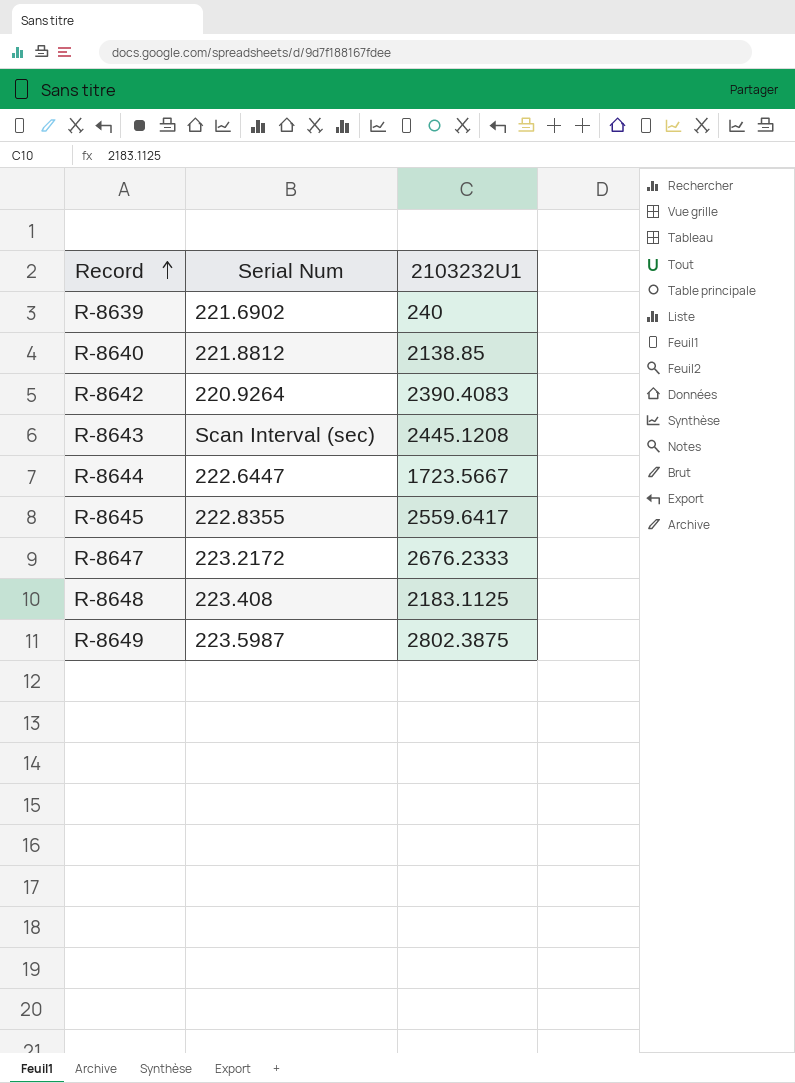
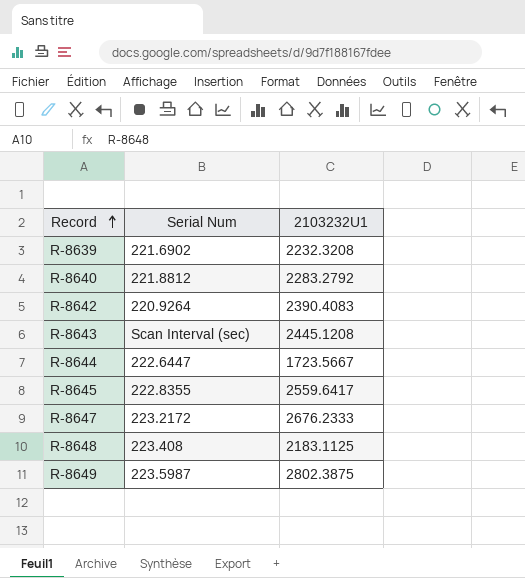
R-8639 | 2103232U1: 240 -> 2232.3208
R-8640 | 2103232U1: 2138.85 -> 2283.2792

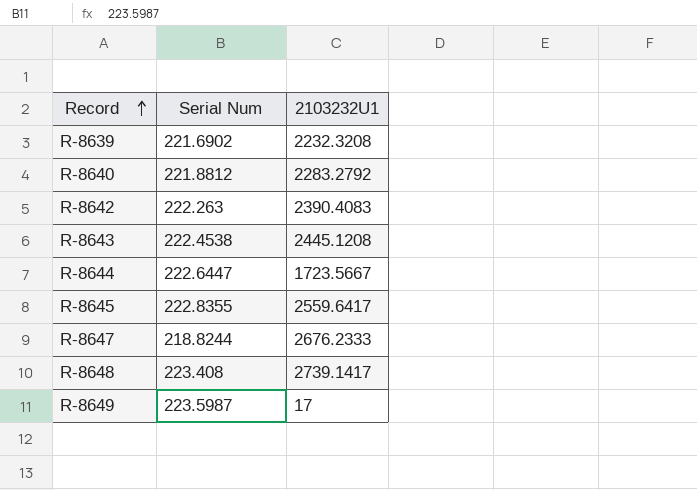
R-8642 | Serial Num: 220.9264 -> 222.263
R-8643 | Serial Num: Scan Interval (sec) -> 222.4538
R-8647 | Serial Num: 223.2172 -> 218.8244
R-8648 | 2103232U1: 2183.1125 -> 2739.1417
R-8649 | 2103232U1: 2802.3875 -> 17

